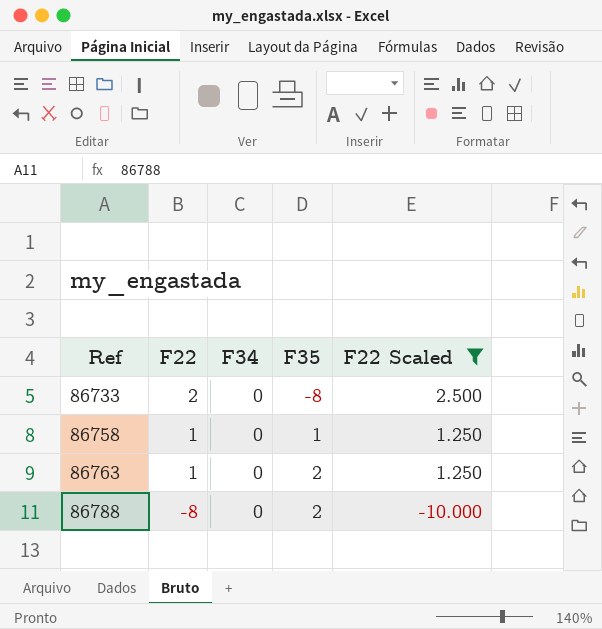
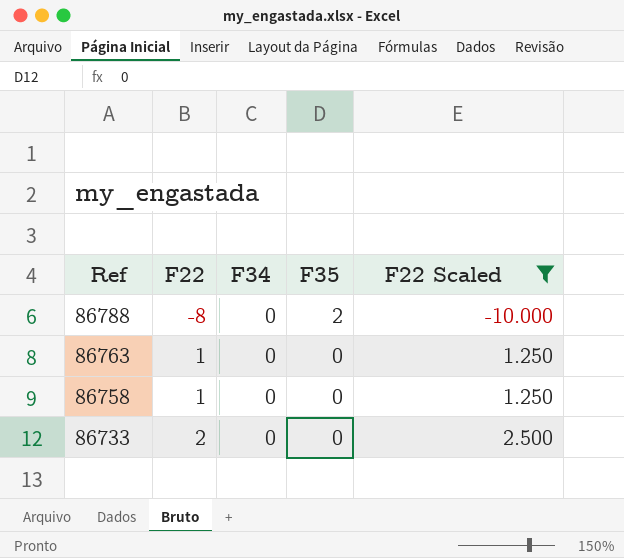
row order: Ref ascending -> Ref descending
86763 | F35: 2 -> 0
86758 | F35: 1 -> 0
86733 | F35: -8 -> 0

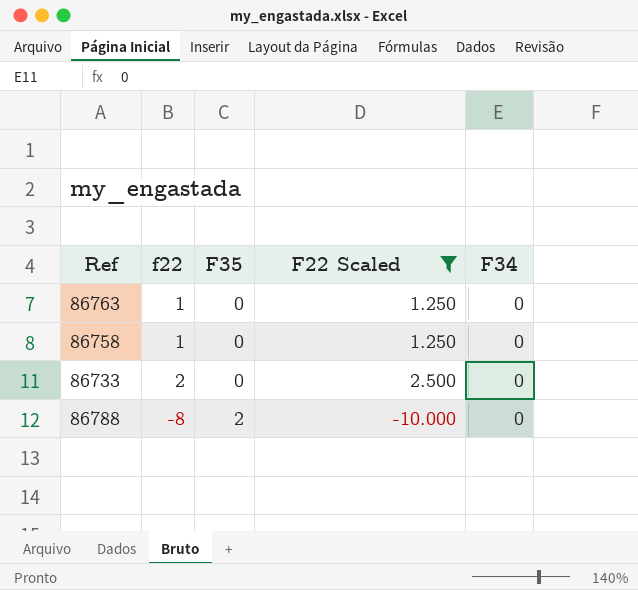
row order: Ref descending -> F35 ascending
column name: F22 -> f22
column F34 | position: 3 -> 5

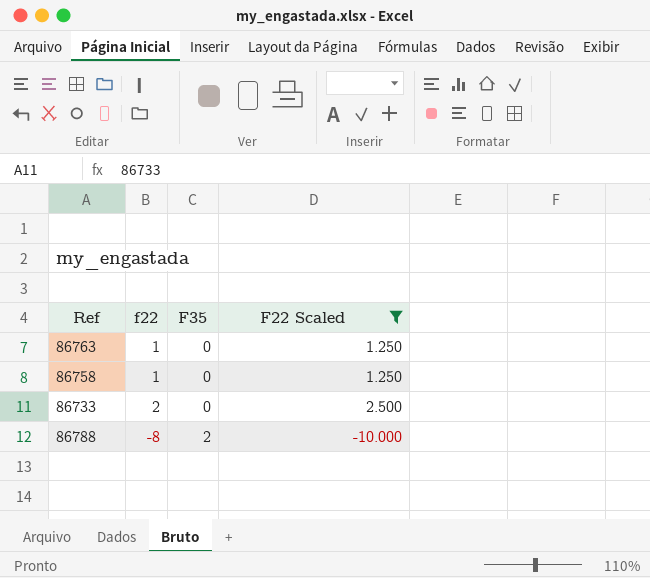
column F34 | position: 5 -> none

